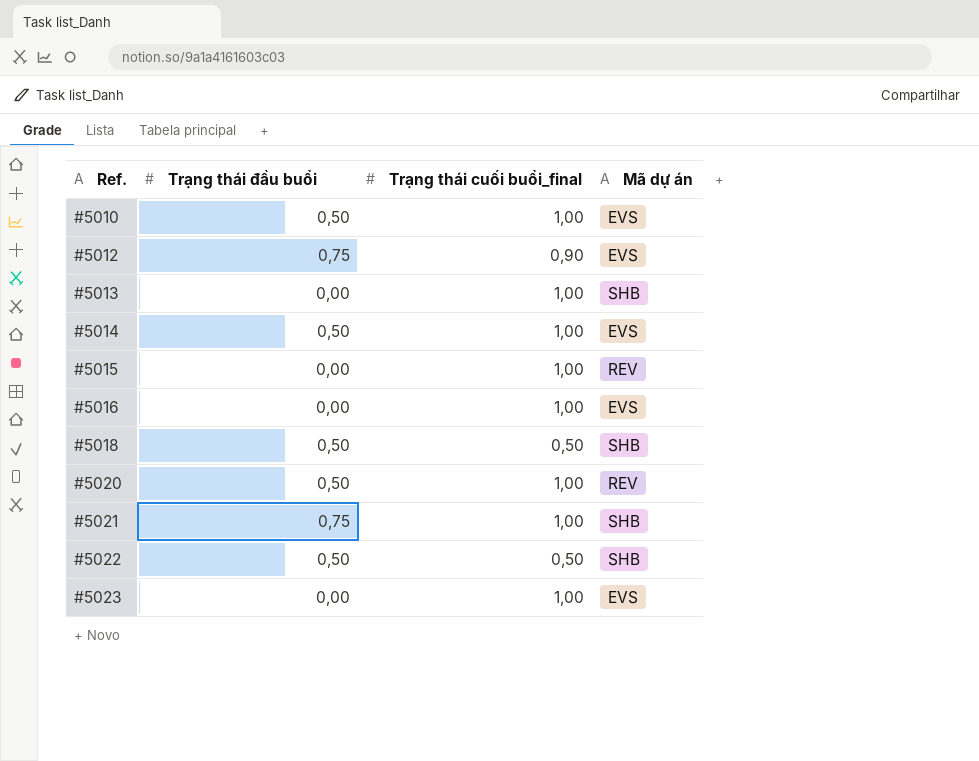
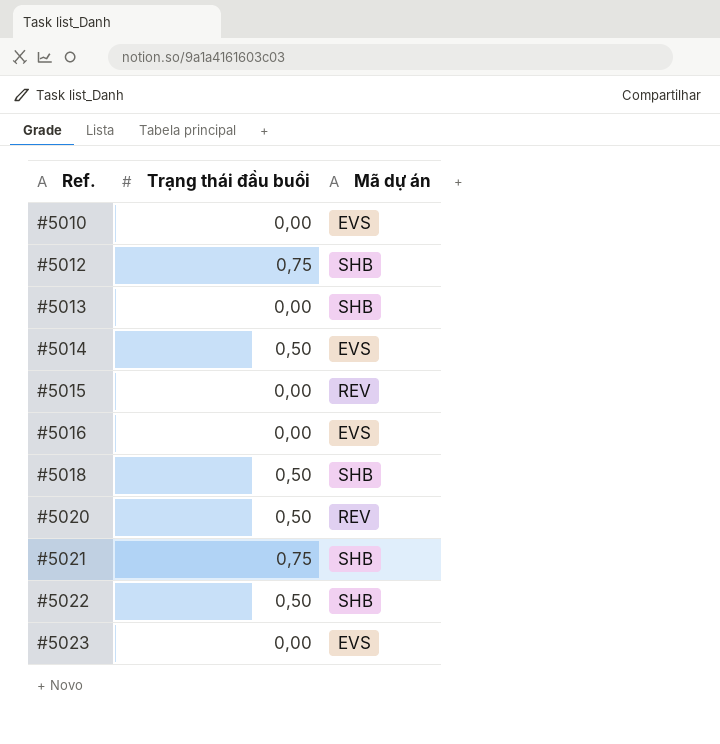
column Trạng thái cuối buổi_final | position: 3 -> none
#5010 | Trạng thái đầu buổi: 0,50 -> 0,00
#5012 | Mã dự án: EVS -> SHB

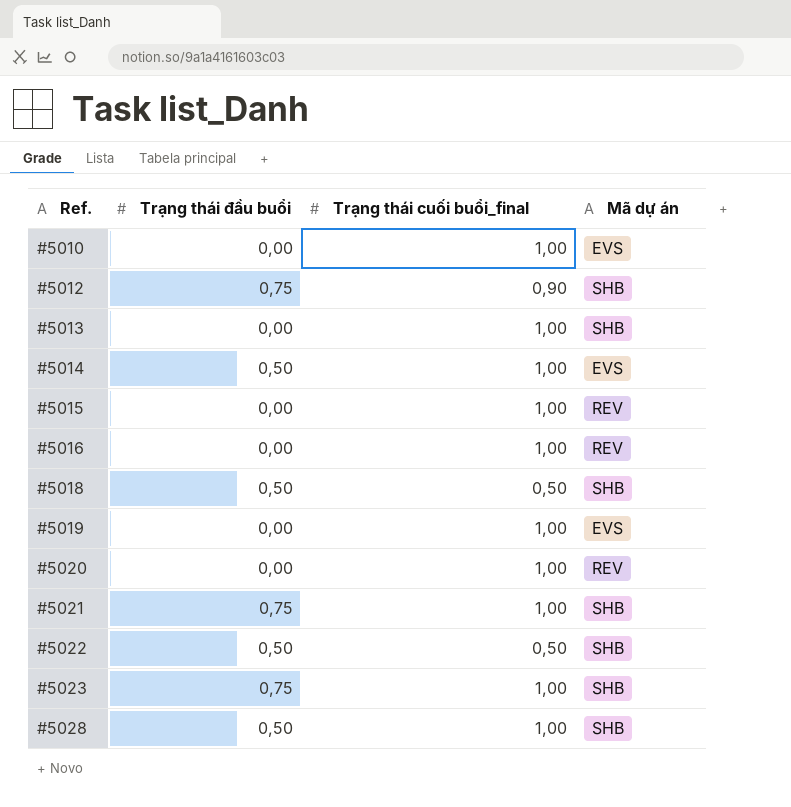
column Trạng thái cuối buổi_final | position: none -> 3
#5016 | Mã dự án: EVS -> REV
row #5019: none -> 0,00 | 1,00 | EVS
#5020 | Trạng thái đầu buổi: 0,50 -> 0,00
#5023 | Trạng thái đầu buổi: 0,00 -> 0,75
#5023 | Mã dự án: EVS -> SHB
row #5028: none -> 0,50 | 1,00 | SHB

